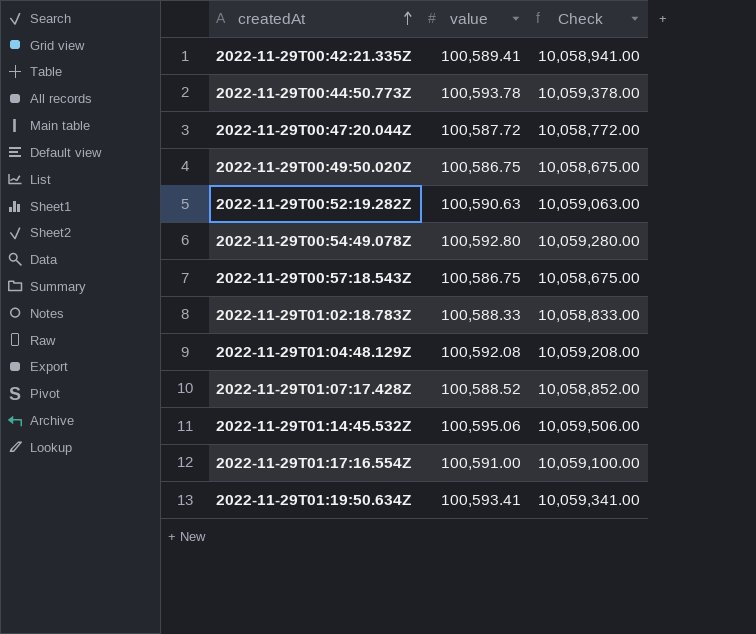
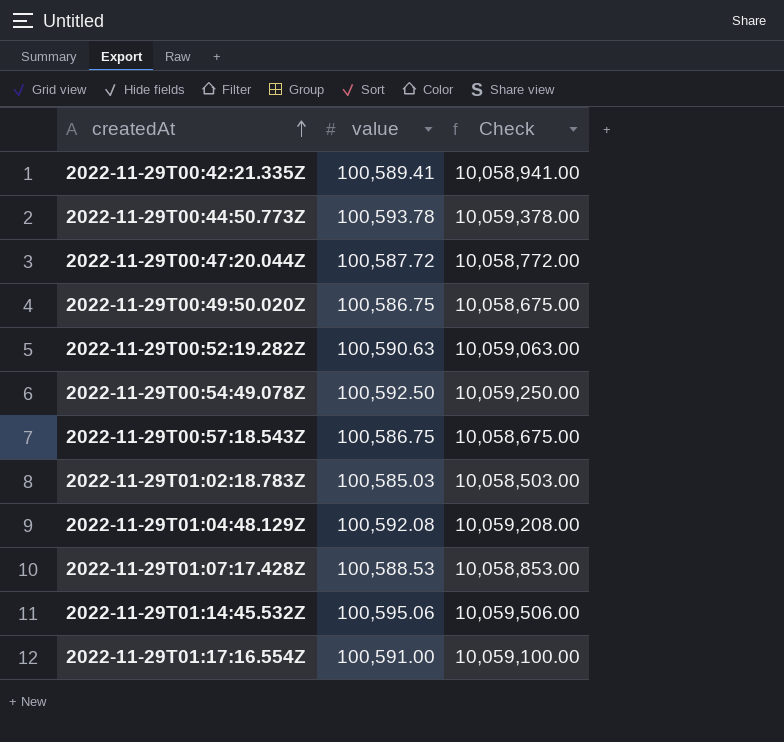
row 2022-11-29T01:19:50.634Z: 100,593.41 | 10,059,341.00 -> none
2022-11-29T00:54:49.078Z | value: 100,592.80 -> 100,592.50
2022-11-29T00:54:49.078Z | Check: 10,059,280.00 -> 10,059,250.00
2022-11-29T01:02:18.783Z | value: 100,588.33 -> 100,585.03
2022-11-29T01:02:18.783Z | Check: 10,058,833.00 -> 10,058,503.00
2022-11-29T01:07:17.428Z | value: 100,588.52 -> 100,588.53
2022-11-29T01:07:17.428Z | Check: 10,058,852.00 -> 10,058,853.00

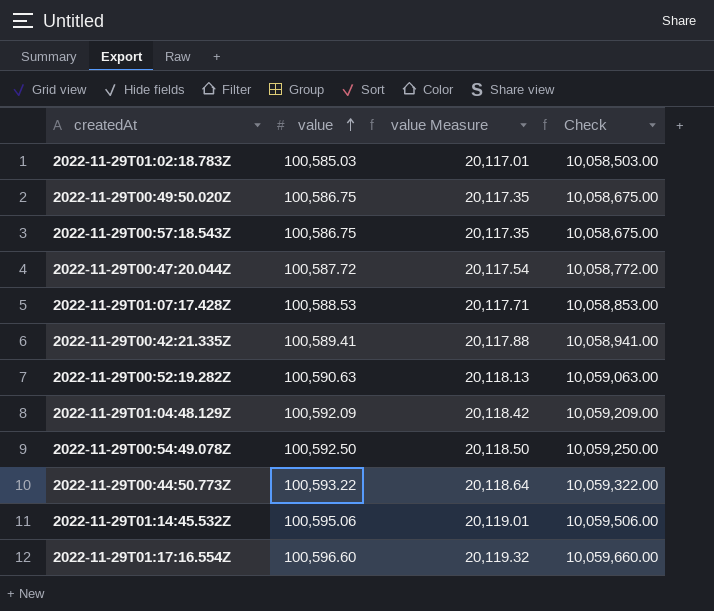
row order: createdAt ascending -> value ascending
column value Measure | formula: none -> [value] * 0.2
2022-11-29T01:04:48.129Z | value: 100,592.08 -> 100,592.09
2022-11-29T01:04:48.129Z | Check: 10,059,208.00 -> 10,059,209.00
2022-11-29T00:44:50.773Z | value: 100,593.78 -> 100,593.22
2022-11-29T00:44:50.773Z | Check: 10,059,378.00 -> 10,059,322.00
2022-11-29T01:17:16.554Z | value: 100,591.00 -> 100,596.60
2022-11-29T01:17:16.554Z | Check: 10,059,100.00 -> 10,059,660.00

